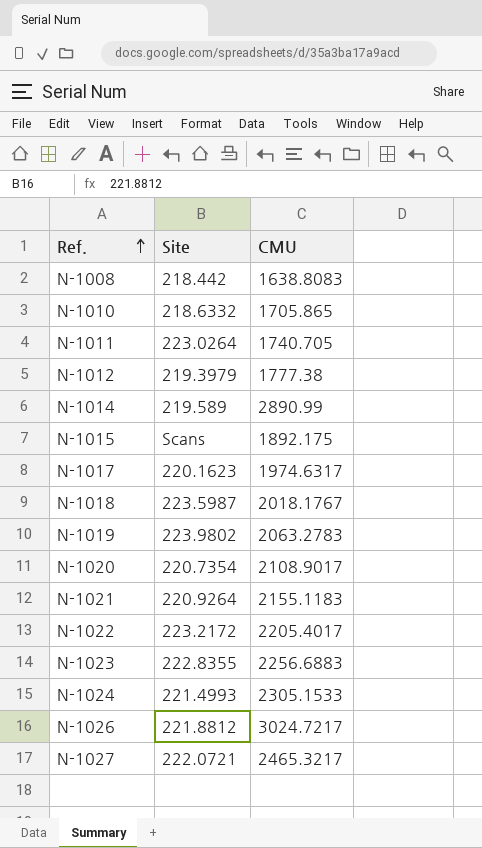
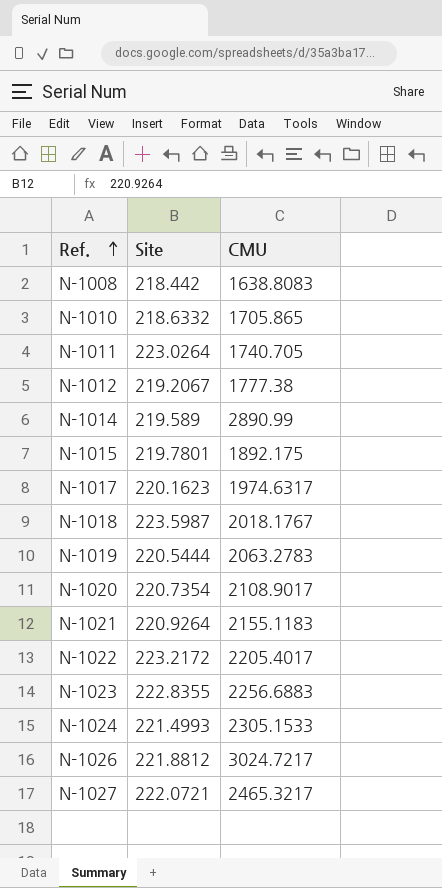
N-1012 | Site: 219.3979 -> 219.2067
N-1015 | Site: Scans -> 219.7801
N-1019 | Site: 223.9802 -> 220.5444

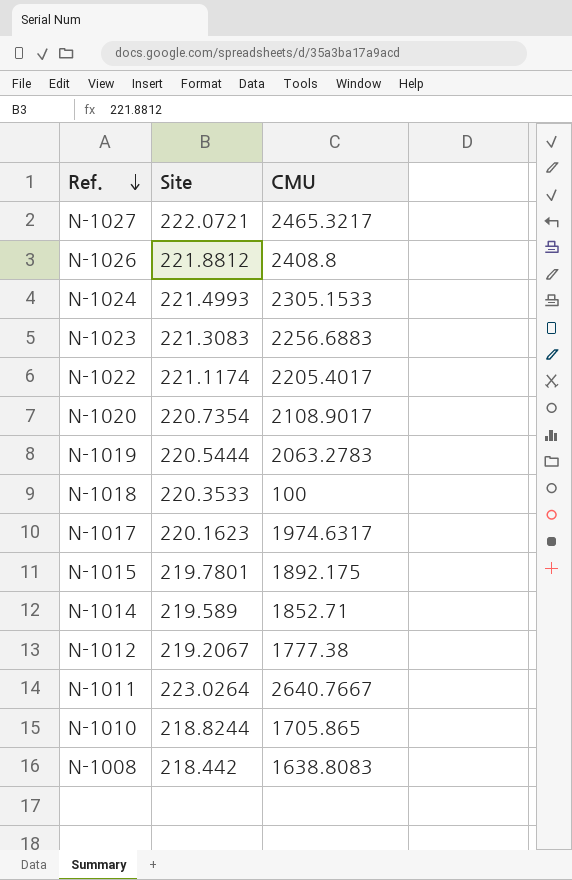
row order: Ref. ascending -> Ref. descending
row N-1021: 220.9264 | 2155.1183 -> none
N-1026 | CMU: 3024.7217 -> 2408.8
N-1023 | Site: 222.8355 -> 221.3083
N-1022 | Site: 223.2172 -> 221.1174
N-1018 | Site: 223.5987 -> 220.3533
N-1018 | CMU: 2018.1767 -> 100
N-1014 | CMU: 2890.99 -> 1852.71
N-1011 | CMU: 1740.705 -> 2640.7667
N-1010 | Site: 218.6332 -> 218.8244

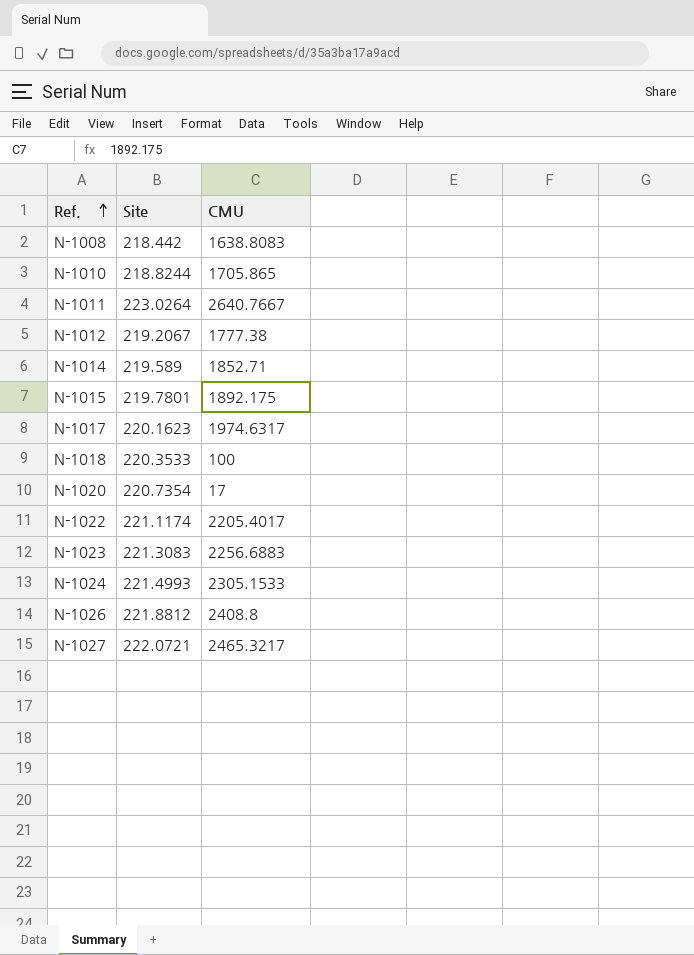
row order: Ref. descending -> Ref. ascending
row N-1019: 220.5444 | 2063.2783 -> none
N-1020 | CMU: 2108.9017 -> 17

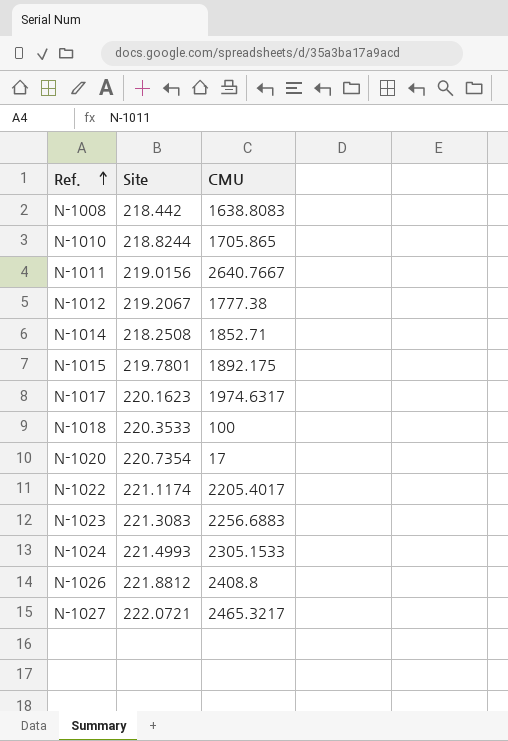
N-1011 | Site: 223.0264 -> 219.0156
N-1014 | Site: 219.589 -> 218.2508

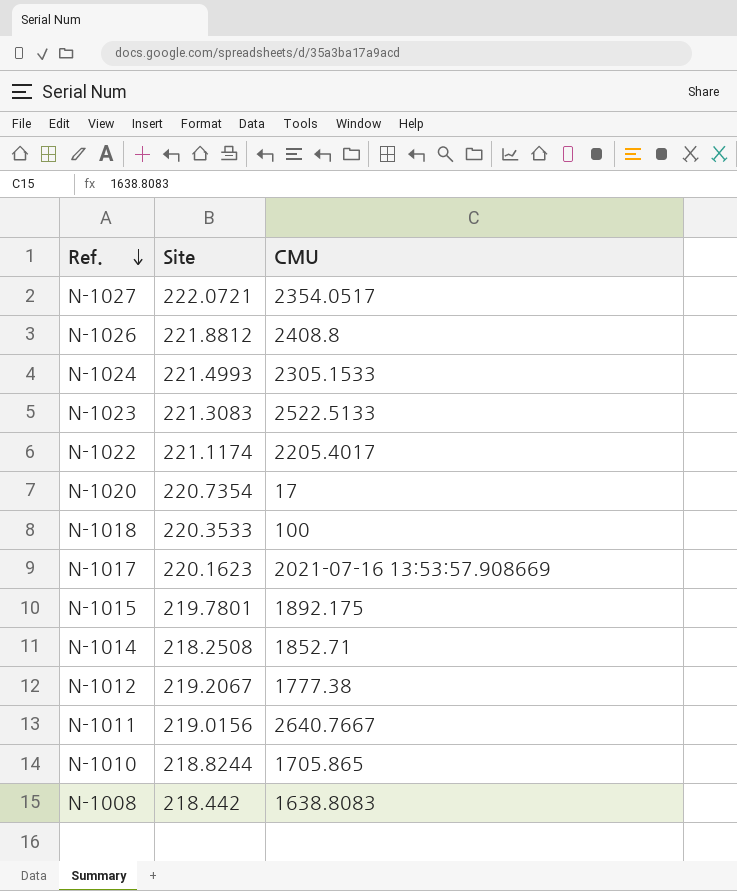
row order: Ref. ascending -> Ref. descending
N-1027 | CMU: 2465.3217 -> 2354.0517
N-1023 | CMU: 2256.6883 -> 2522.5133
N-1017 | CMU: 1974.6317 -> 2021-07-16 13:53:57.908669

